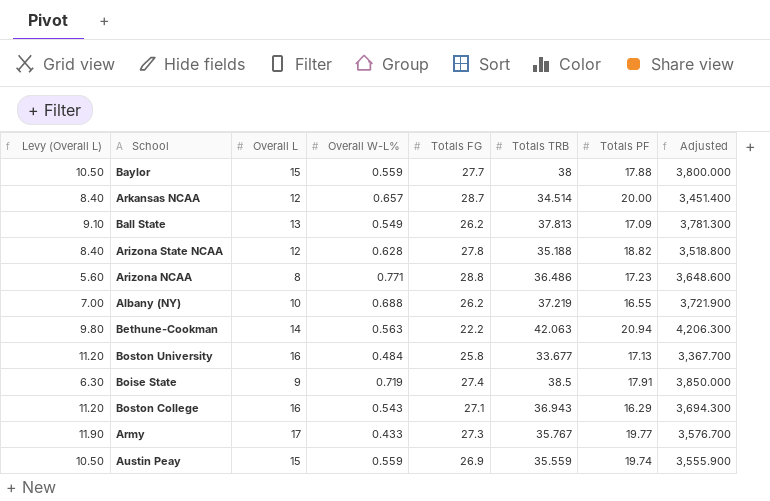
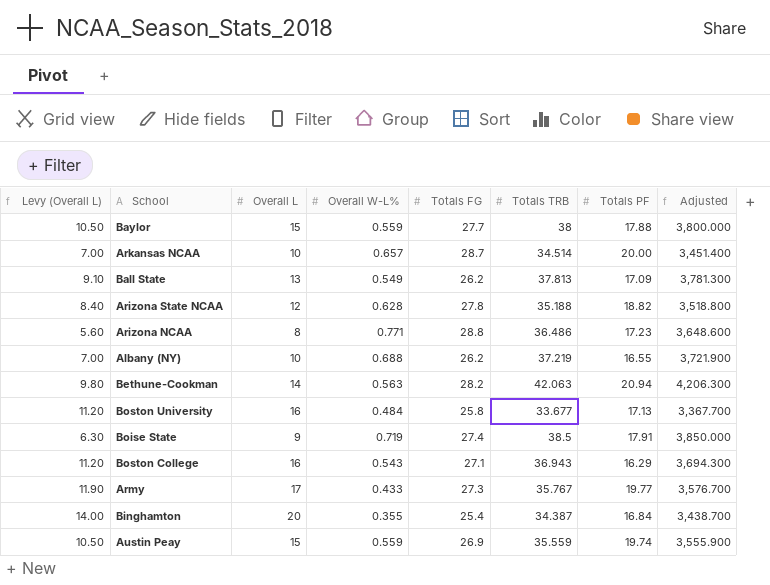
Arkansas NCAA | Levy (Overall L): 8.40 -> 7.00
Arkansas NCAA | Overall L: 12 -> 10
Bethune-Cookman | Totals FG: 22.2 -> 28.2
row Binghamton: none -> 14.00 | 20 | 0.355 | 25.4 | 34.387 | 16.84 | 3,438.700

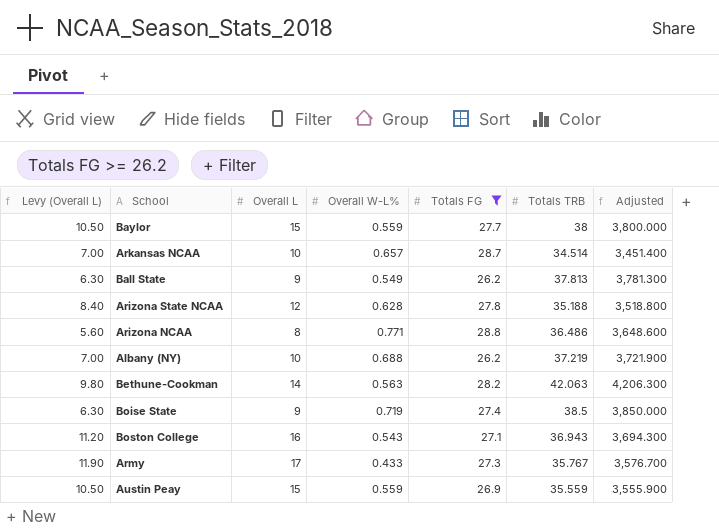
filter: none -> Totals FG >= 26.2
column Totals PF | position: 7 -> none
Ball State | Levy (Overall L): 9.10 -> 6.30
Ball State | Overall L: 13 -> 9

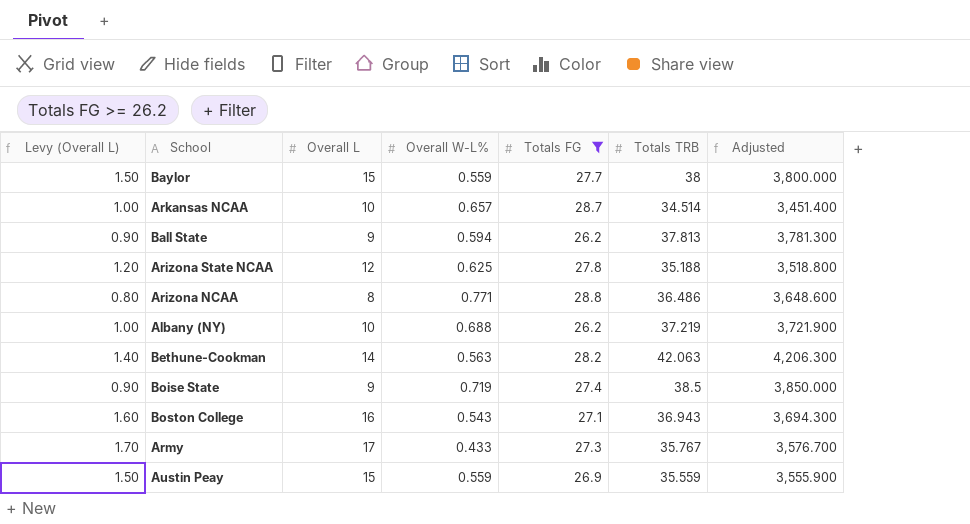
column Levy (Overall L) | formula: [Overall L] * 0.7 -> [Overall L] * 0.1
Ball State | Overall W-L%: 0.549 -> 0.594
Arizona State NCAA | Overall W-L%: 0.628 -> 0.625

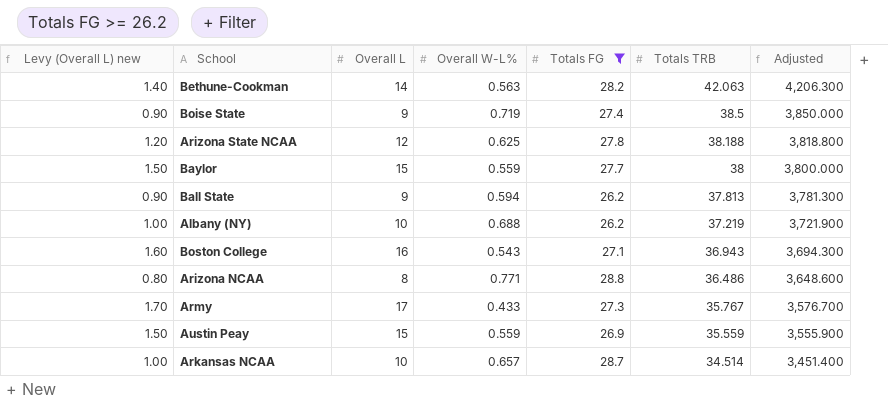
row order: none -> Totals TRB descending
column name: Levy (Overall L) -> Levy (Overall L) new
Arizona State NCAA | Totals TRB: 35.188 -> 38.188
Arizona State NCAA | Adjusted: 3,518.800 -> 3,818.800

